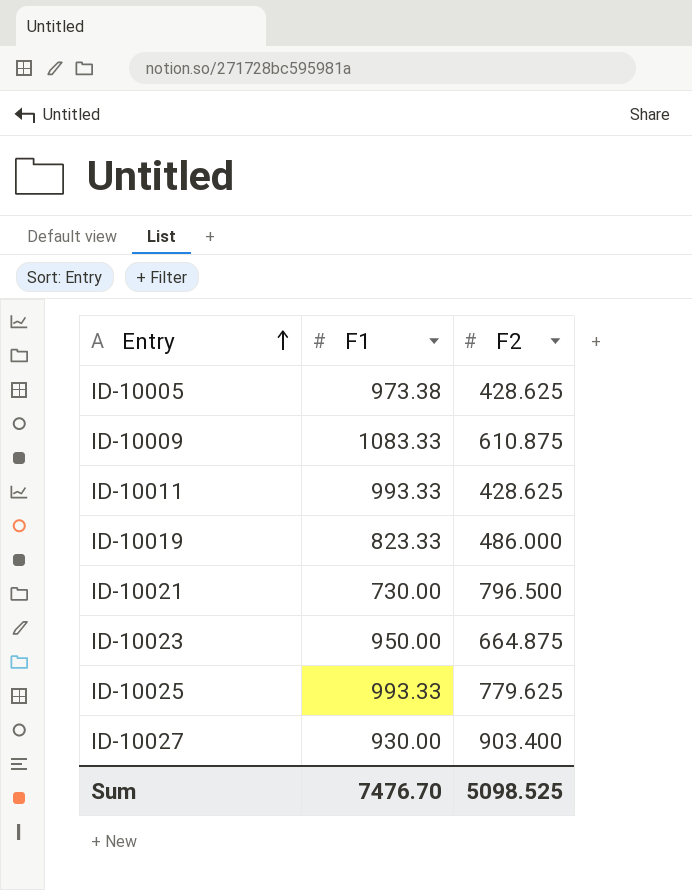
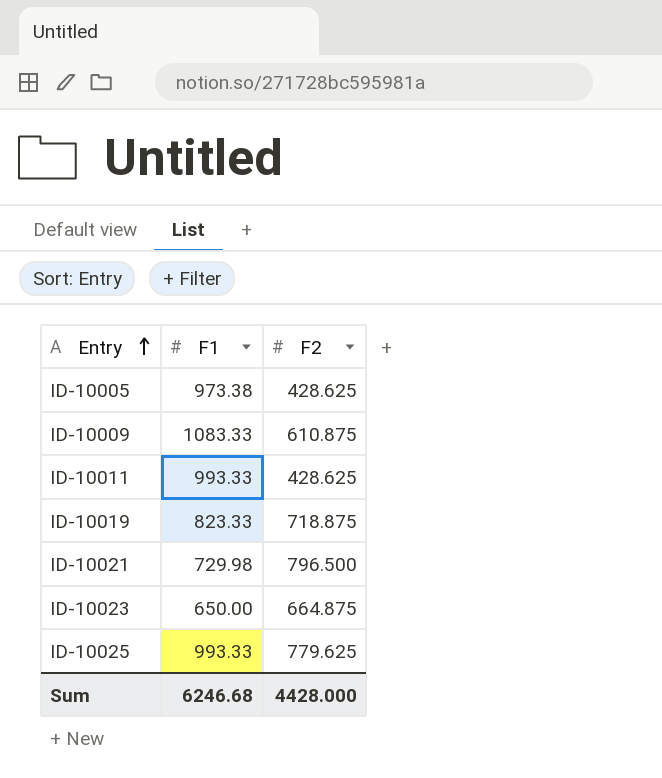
row ID-10027: 930.00 | 903.400 -> none
ID-10019 | F2: 486.000 -> 718.875
ID-10021 | F1: 730.00 -> 729.98
ID-10023 | F1: 950.00 -> 650.00
Sum | F1: 7476.70 -> 6246.68
Sum | F2: 5098.525 -> 4428.000

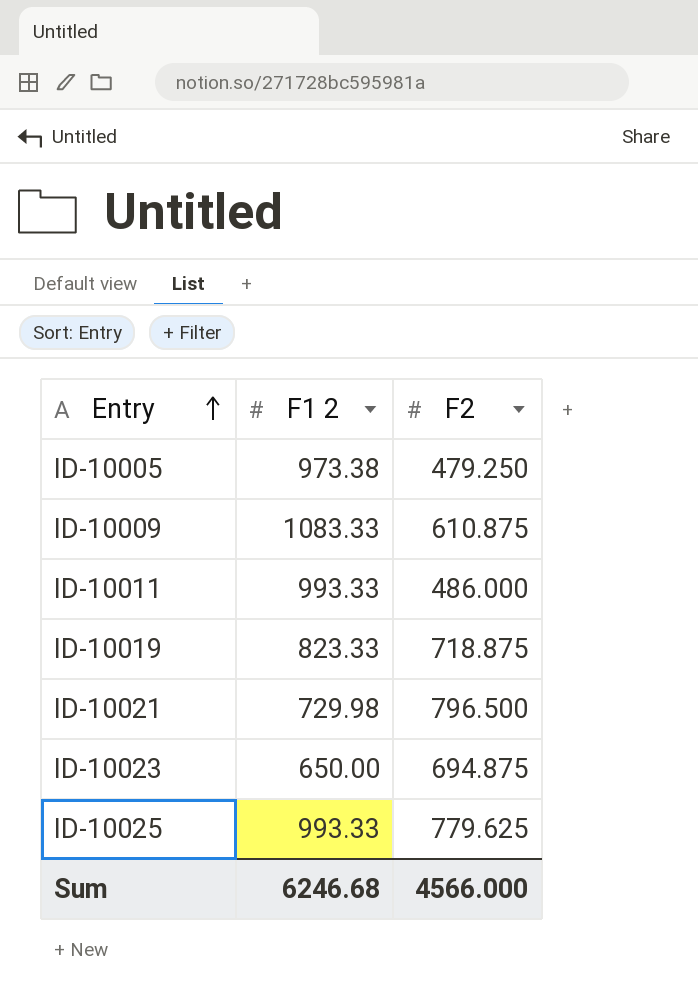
column name: F1 -> F1 2
ID-10005 | F2: 428.625 -> 479.250
ID-10011 | F2: 428.625 -> 486.000
ID-10023 | F2: 664.875 -> 694.875
Sum | F2: 4428.000 -> 4566.000

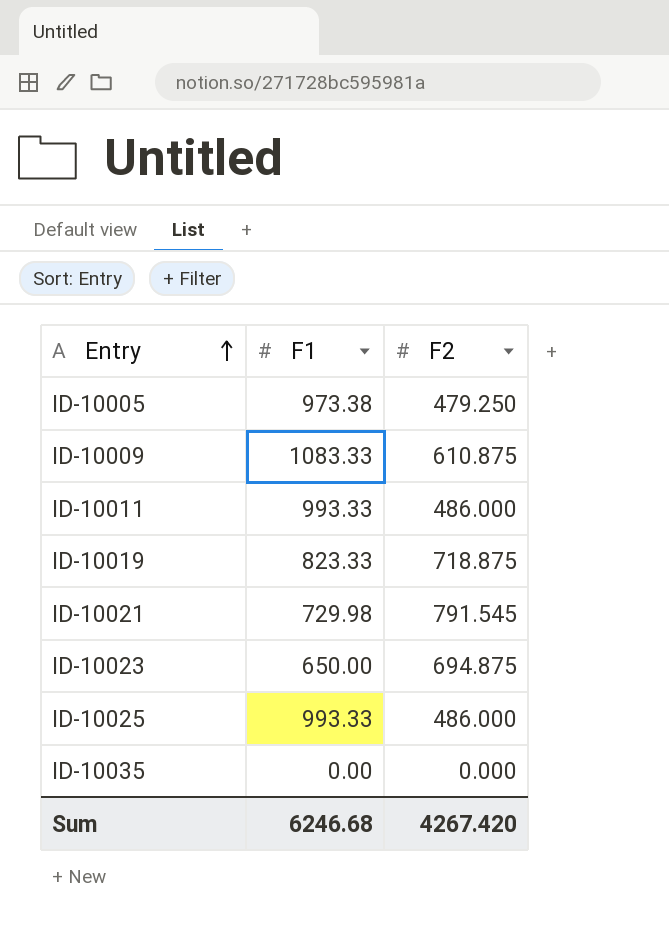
column name: F1 2 -> F1
ID-10021 | F2: 796.500 -> 791.545
ID-10025 | F2: 779.625 -> 486.000
row ID-10035: none -> 0.00 | 0.000
Sum | F2: 4566.000 -> 4267.420

